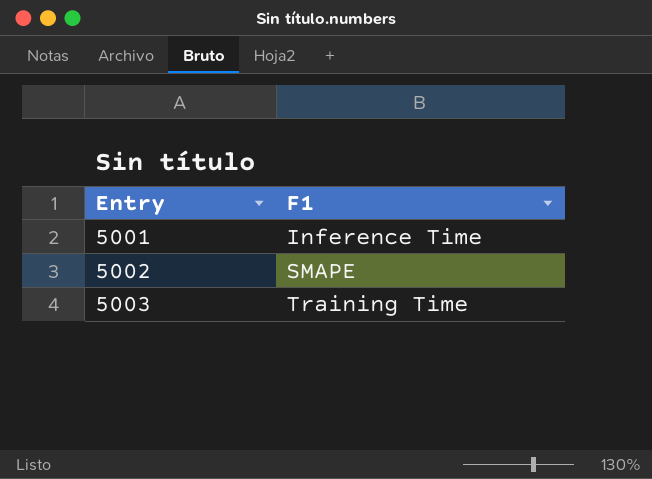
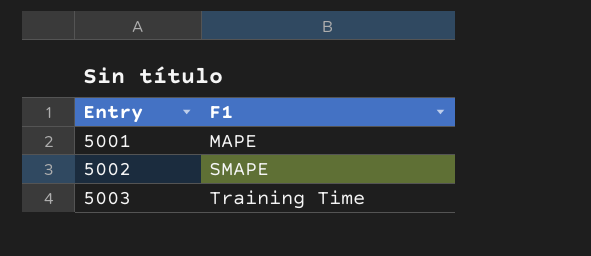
5001 | F1: Inference Time -> MAPE

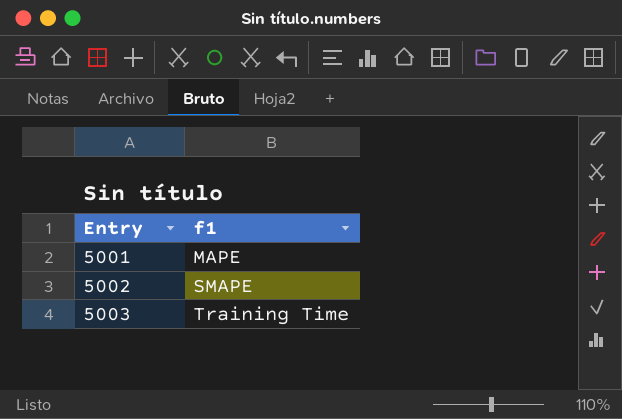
column name: F1 -> f1

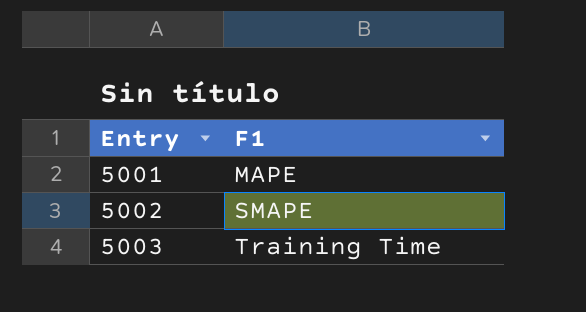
column name: f1 -> F1

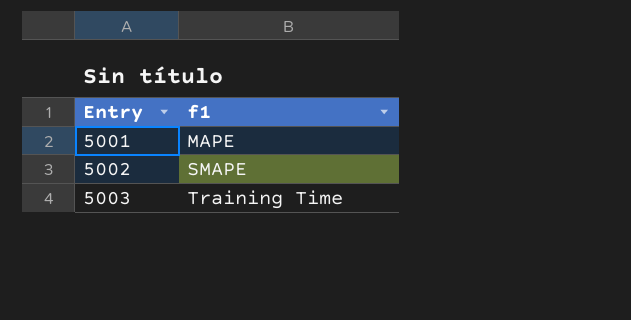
column name: F1 -> f1

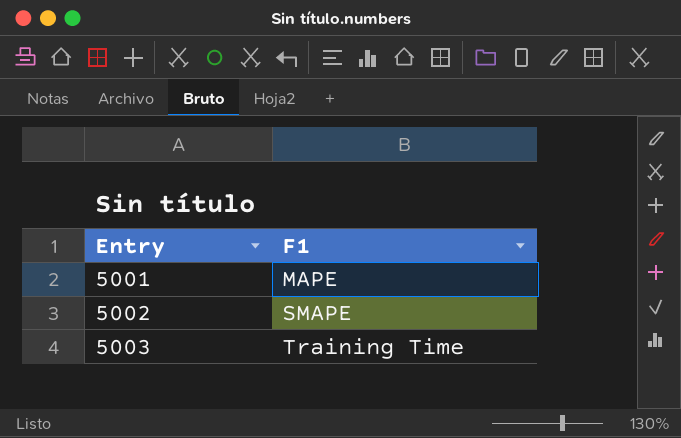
column name: f1 -> F1

